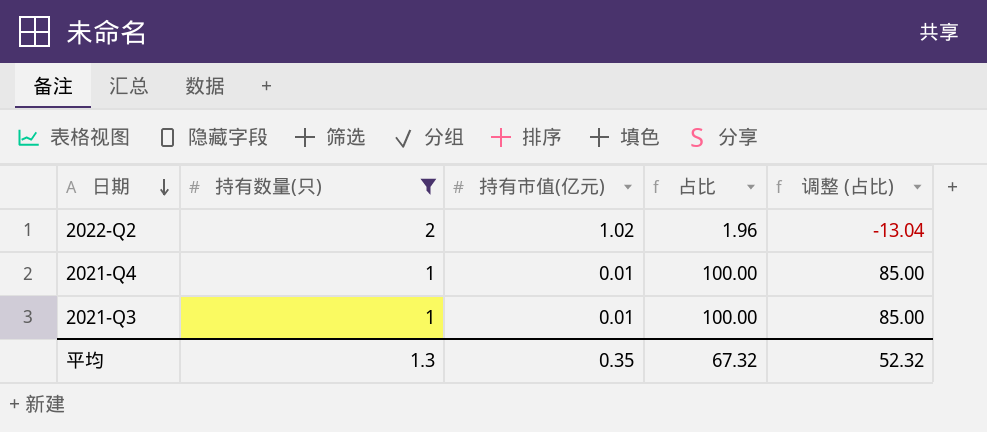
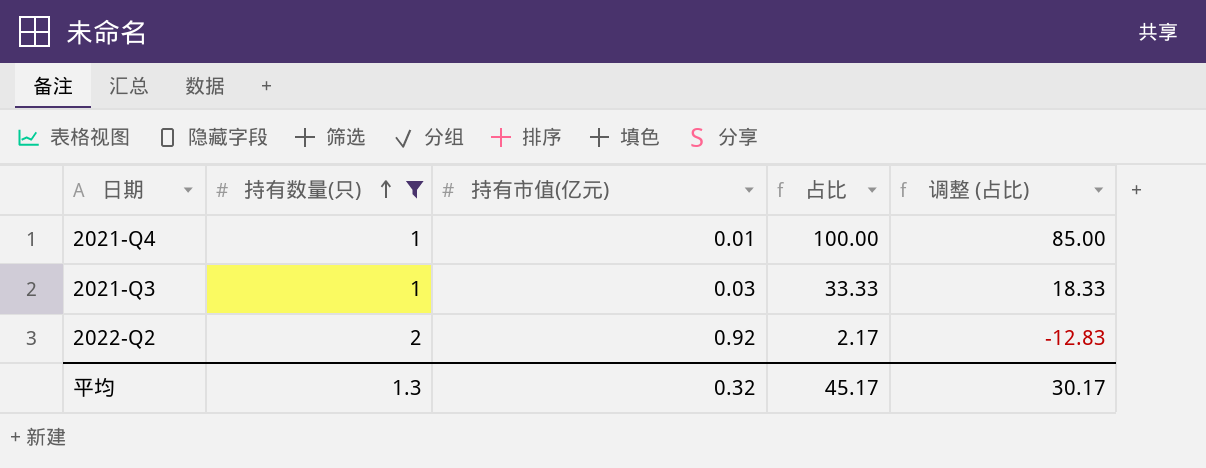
row order: 日期 descending -> 持有数量(只) ascending
2021-Q3 | 持有市值(亿元): 0.01 -> 0.03
2021-Q3 | 占比: 100.00 -> 33.33
2021-Q3 | 调整 (占比): 85.00 -> 18.33
2022-Q2 | 持有市值(亿元): 1.02 -> 0.92
2022-Q2 | 占比: 1.96 -> 2.17
2022-Q2 | 调整 (占比): -13.04 -> -12.83
平均 | 持有市值(亿元): 0.35 -> 0.32
平均 | 占比: 67.32 -> 45.17
平均 | 调整 (占比): 52.32 -> 30.17

